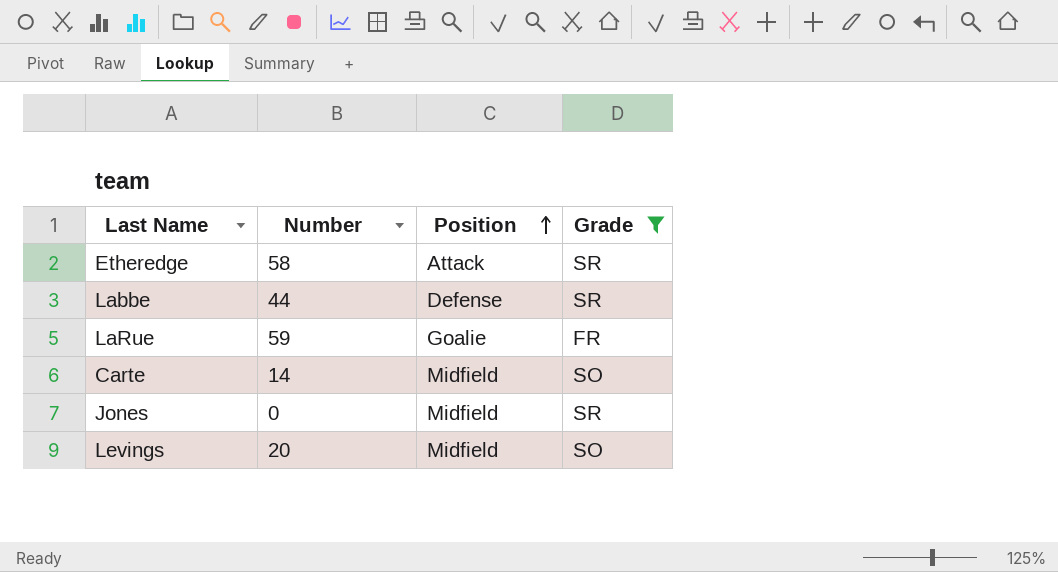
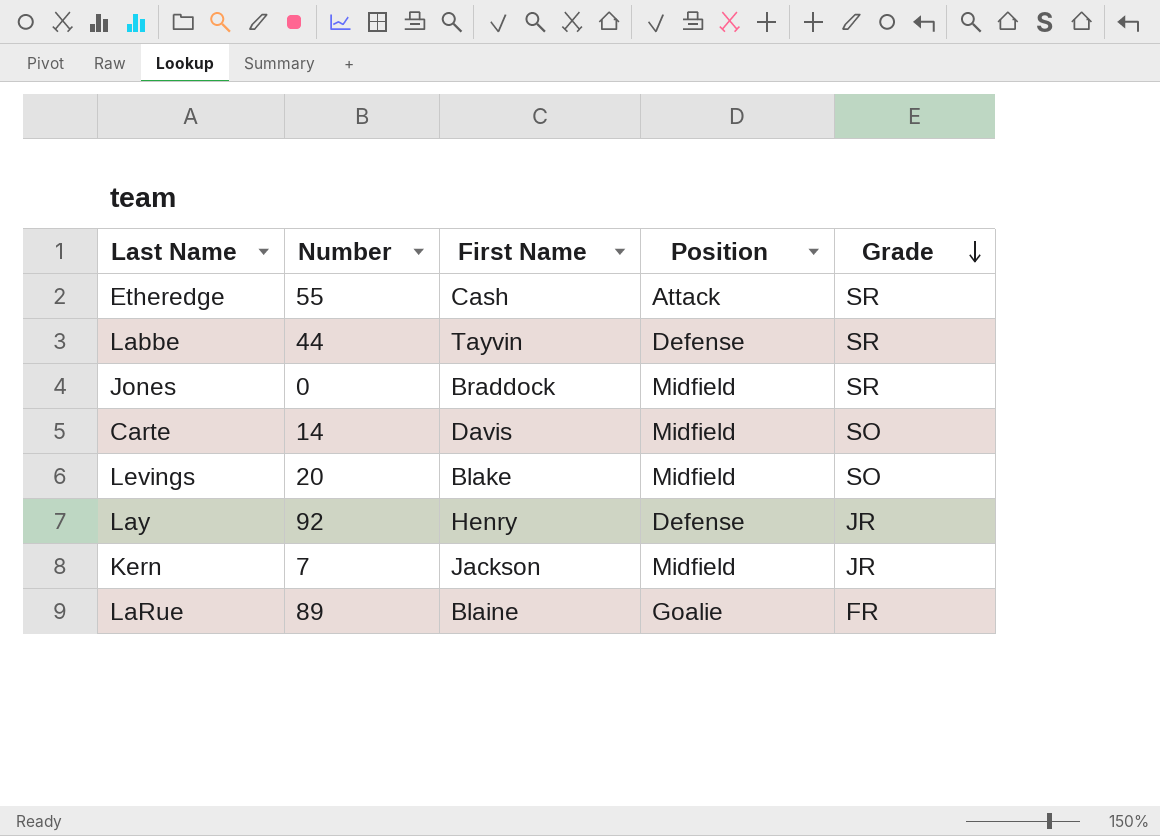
filter: Grade != JR -> none
row order: Position ascending -> Grade descending
column First Name | position: none -> 3
Etheredge | Number: 58 -> 55
LaRue | Number: 59 -> 89

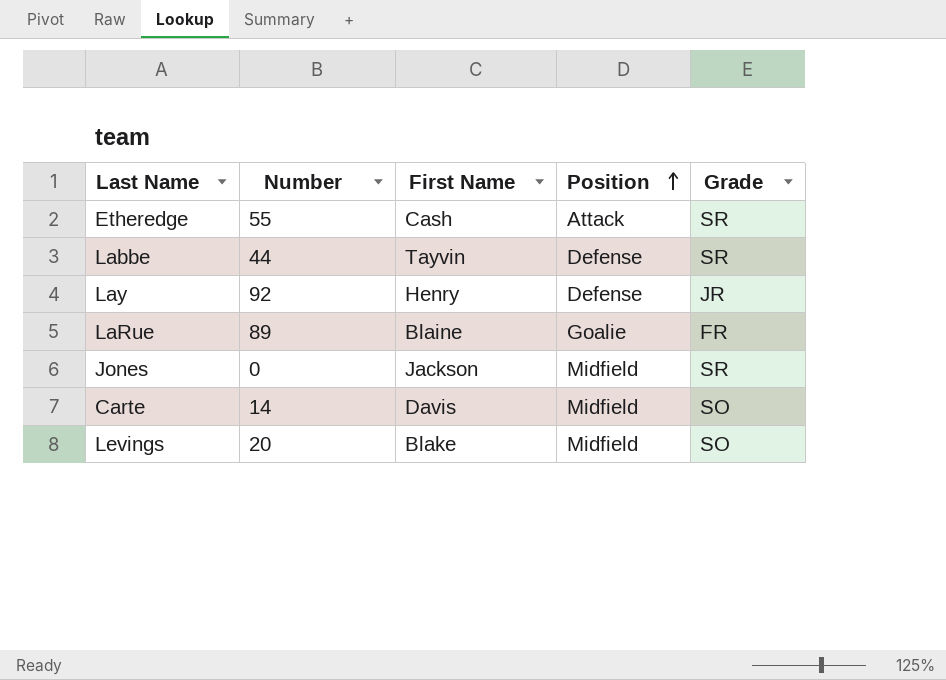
row order: Grade descending -> Position ascending
row Kern: 7 | Jackson | Midfield | JR -> none
Jones | First Name: Braddock -> Jackson

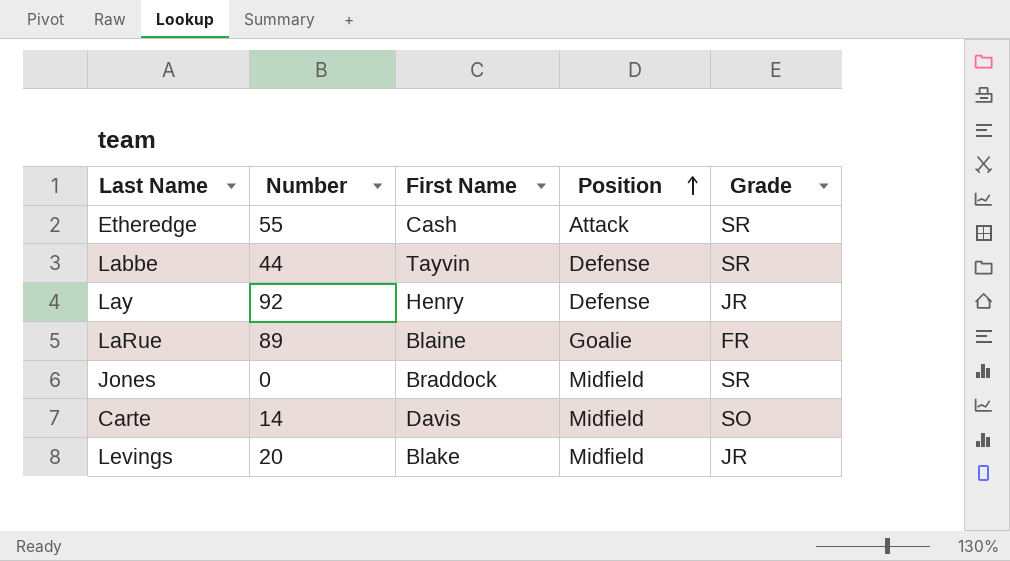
Jones | First Name: Jackson -> Braddock
Levings | Grade: SO -> JR

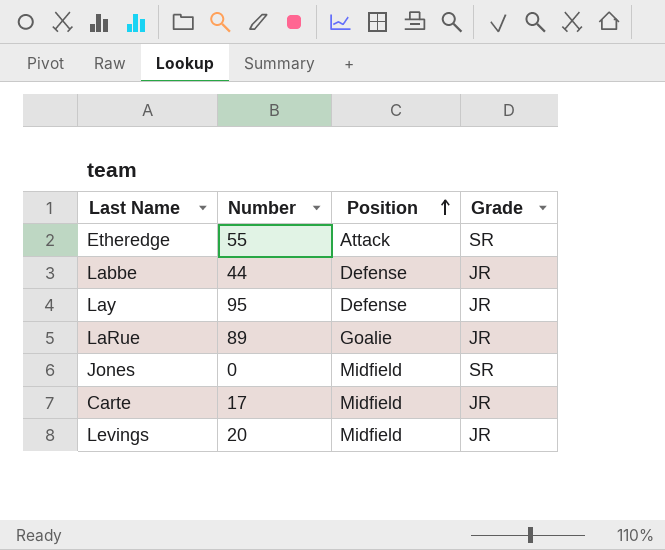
column First Name | position: 3 -> none
Labbe | Grade: SR -> JR
Lay | Number: 92 -> 95
LaRue | Grade: FR -> JR
Carte | Number: 14 -> 17
Carte | Grade: SO -> JR

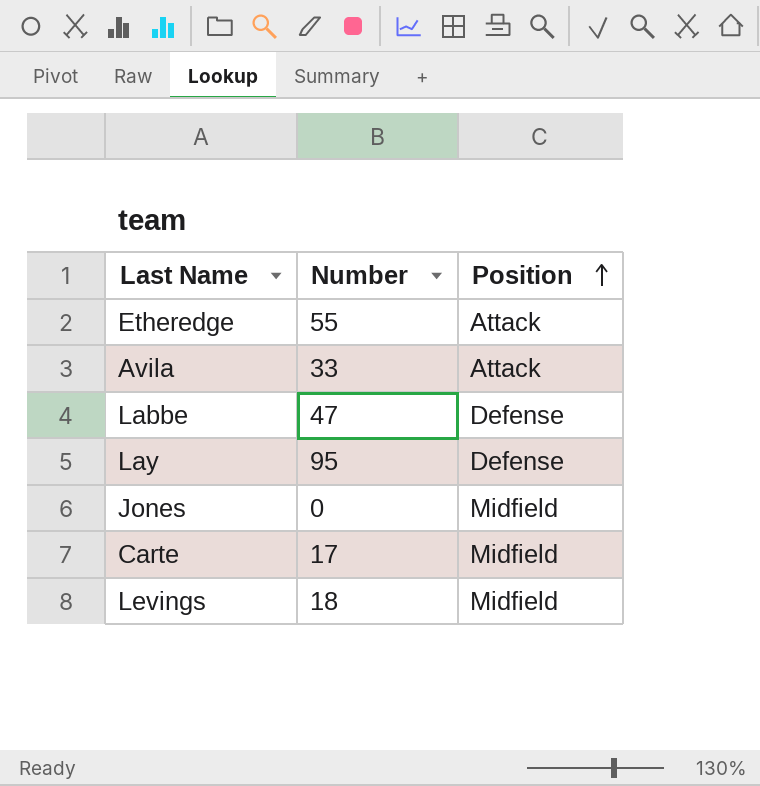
column Grade | position: 4 -> none
row LaRue: 89 | Goalie | JR -> none
row Avila: none -> 33 | Attack
Labbe | Number: 44 -> 47
Levings | Number: 20 -> 18

